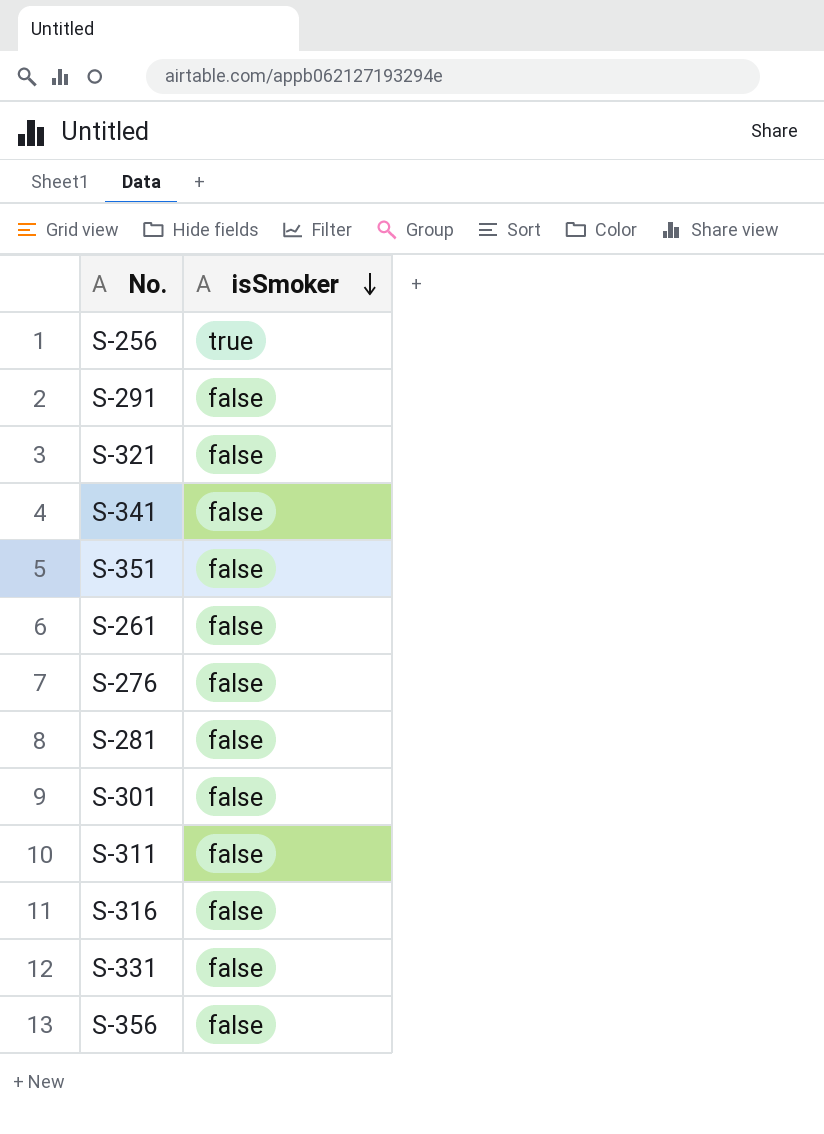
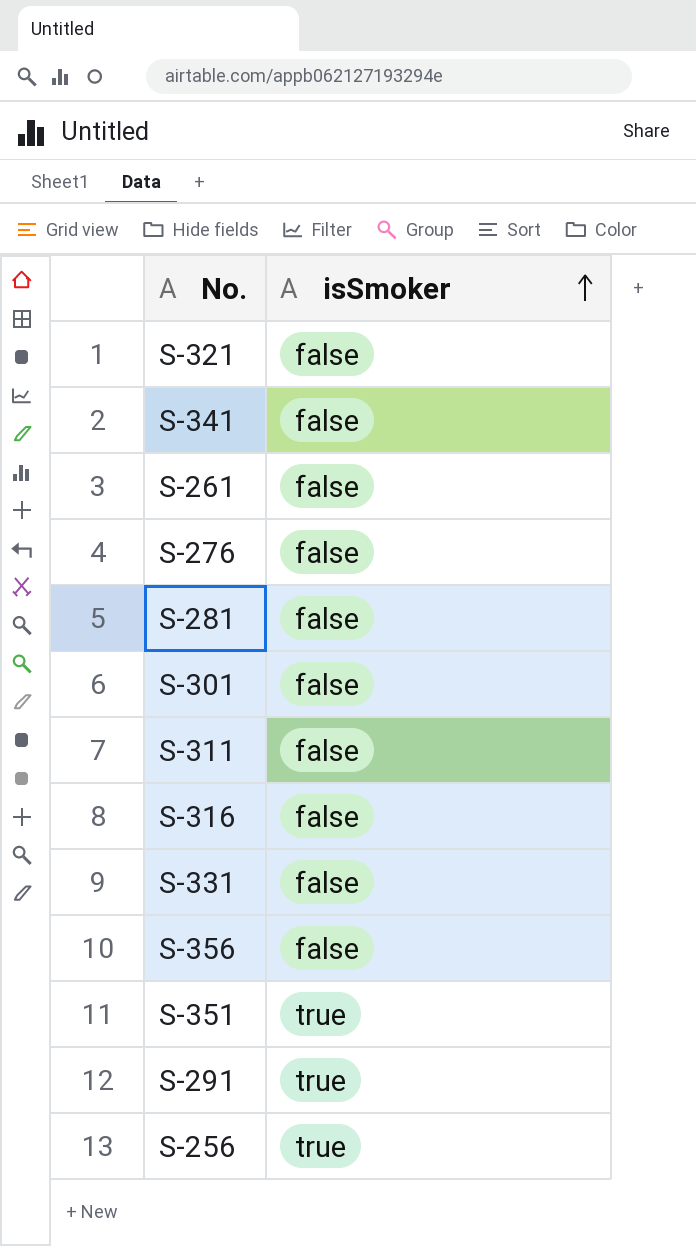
row order: isSmoker descending -> isSmoker ascending
S-351 | isSmoker: false -> true
S-291 | isSmoker: false -> true

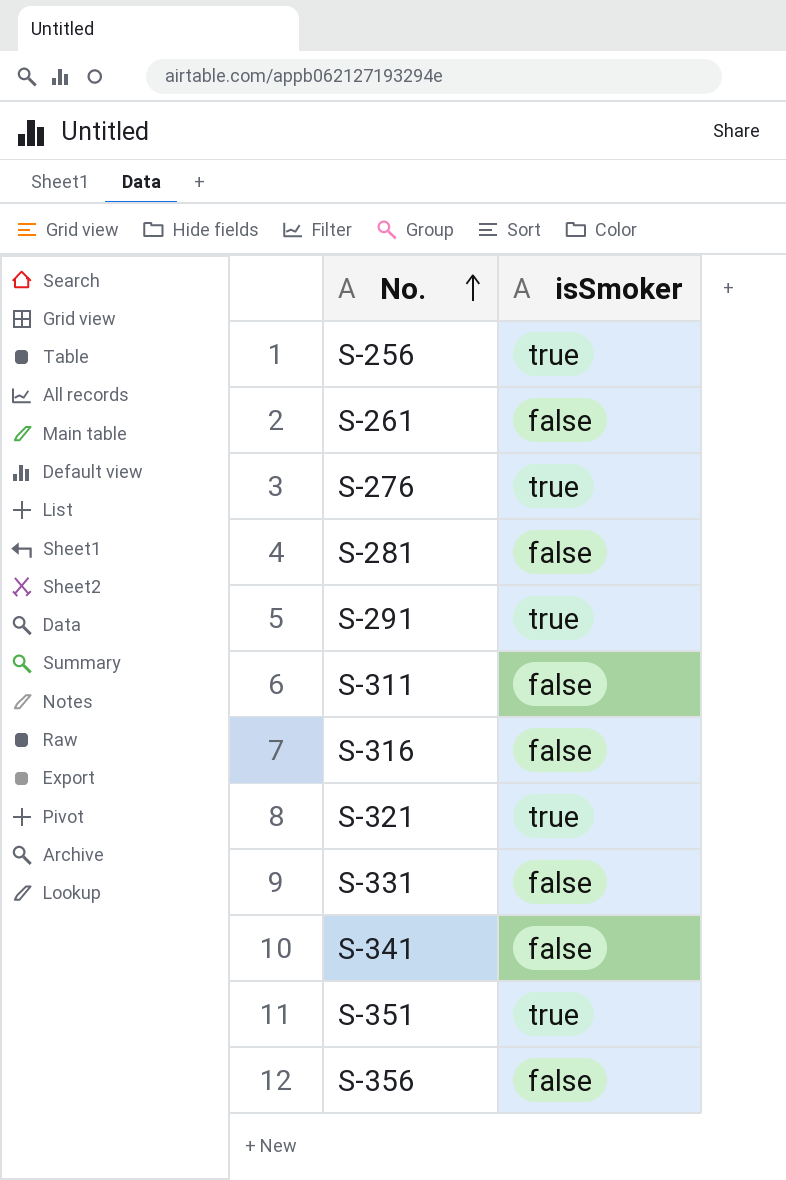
row order: isSmoker ascending -> No. ascending
row S-301: false -> none
S-276 | isSmoker: false -> true
S-321 | isSmoker: false -> true

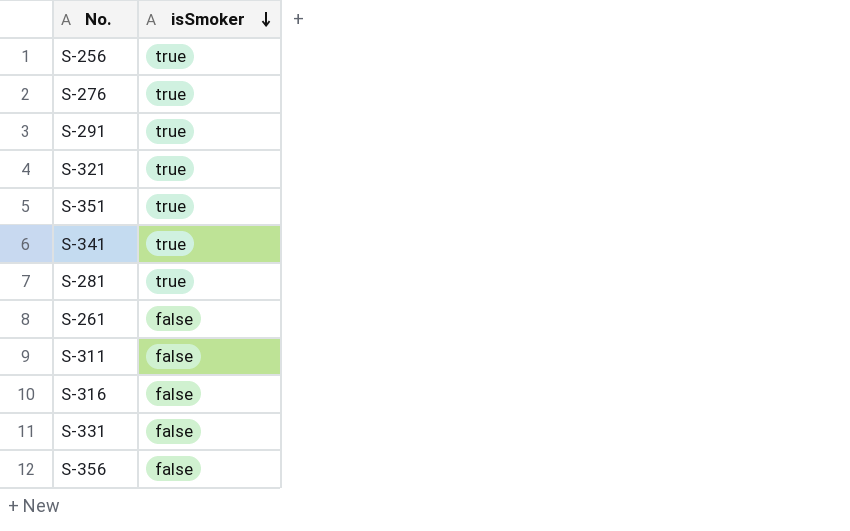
row order: No. ascending -> isSmoker descending
S-341 | isSmoker: false -> true
S-281 | isSmoker: false -> true

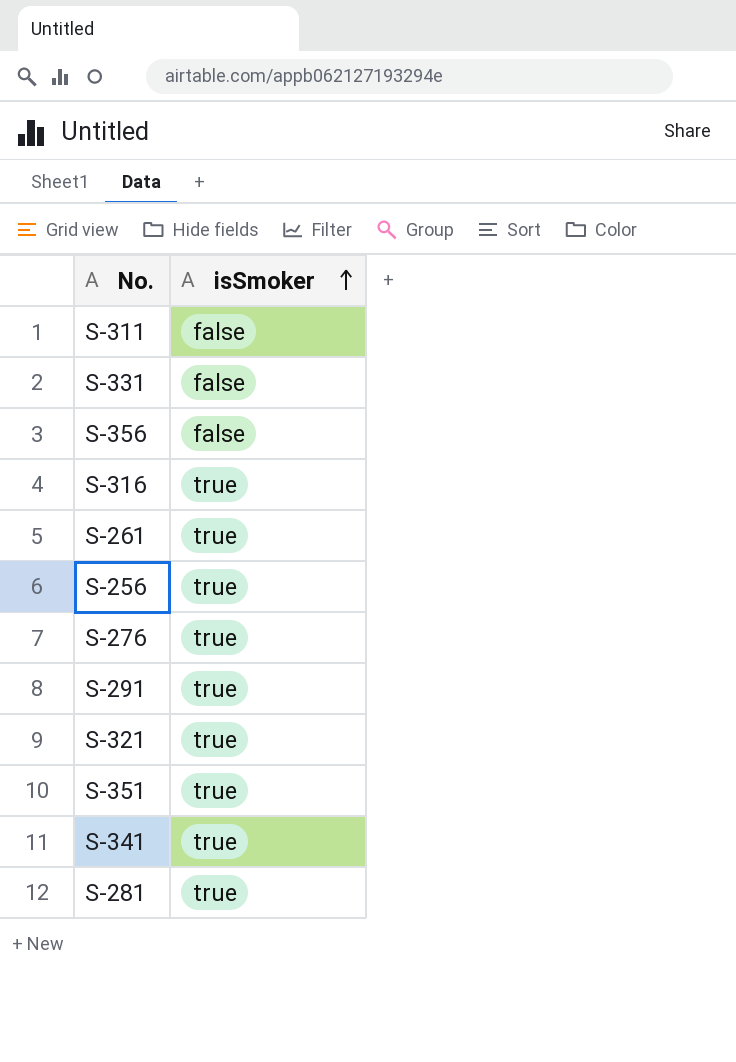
row order: isSmoker descending -> isSmoker ascending
S-316 | isSmoker: false -> true
S-261 | isSmoker: false -> true

